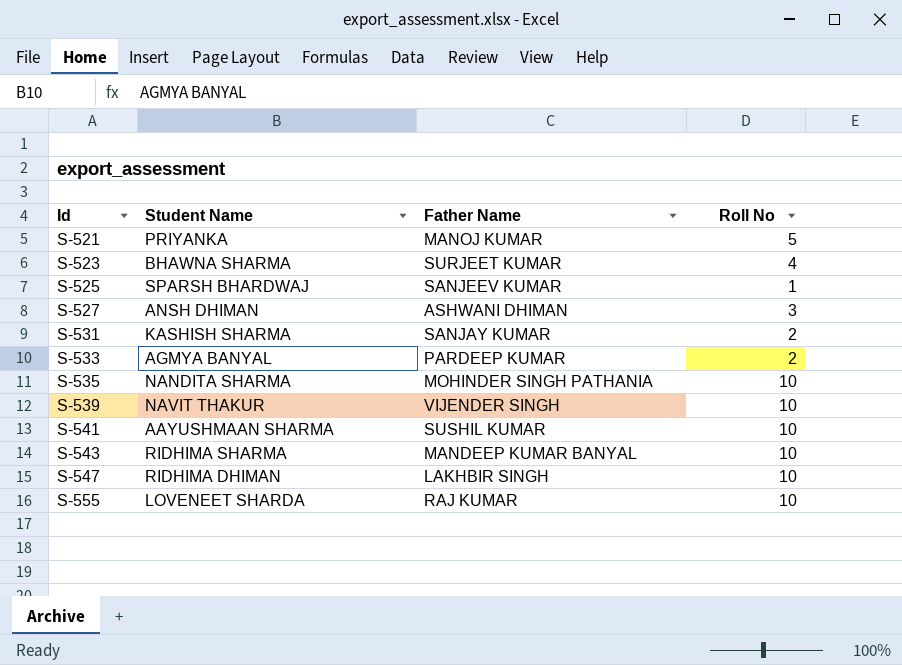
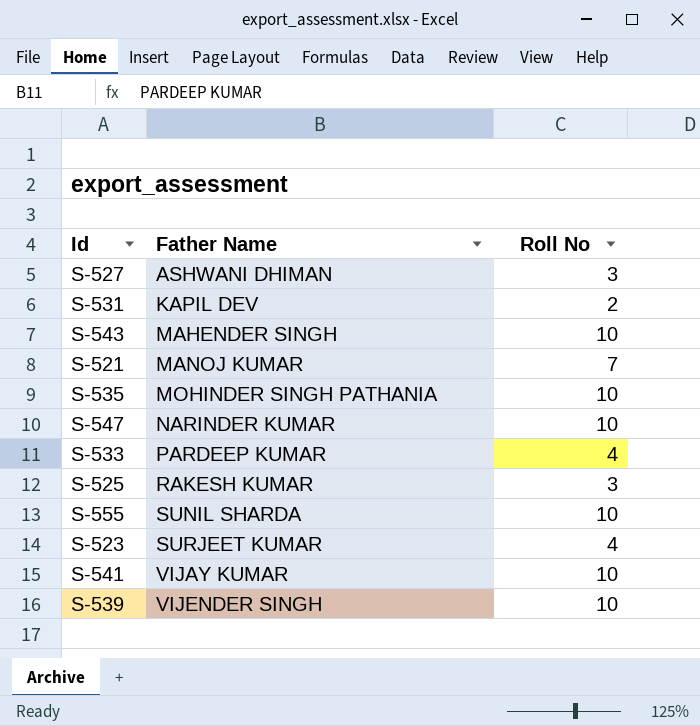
row order: Id ascending -> Father Name ascending
column Student Name | position: 2 -> none
S-531 | Father Name: SANJAY KUMAR -> KAPIL DEV
S-543 | Father Name: MANDEEP KUMAR BANYAL -> MAHENDER SINGH
S-521 | Roll No: 5 -> 7
S-547 | Father Name: LAKHBIR SINGH -> NARINDER KUMAR
S-533 | Roll No: 2 -> 4
S-525 | Father Name: SANJEEV KUMAR -> RAKESH KUMAR
S-525 | Roll No: 1 -> 3
S-555 | Father Name: RAJ KUMAR -> SUNIL SHARDA
S-541 | Father Name: SUSHIL KUMAR -> VIJAY KUMAR

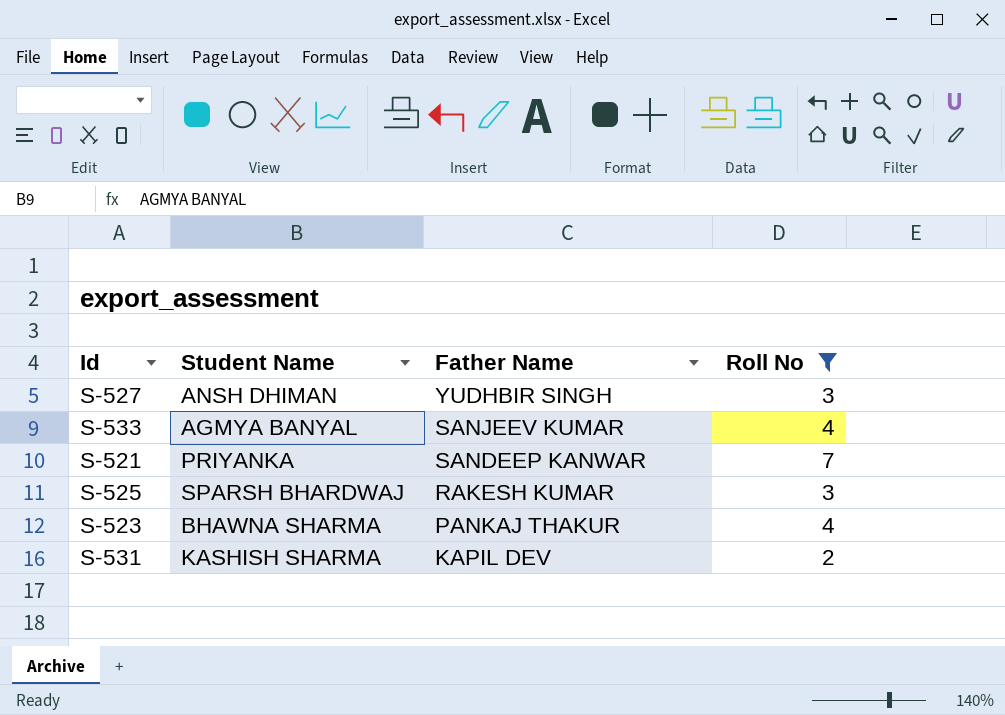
filter: none -> Roll No != 10
row order: Father Name ascending -> Father Name descending
column Student Name | position: none -> 2
S-527 | Father Name: ASHWANI DHIMAN -> YUDHBIR SINGH
S-533 | Father Name: PARDEEP KUMAR -> SANJEEV KUMAR
S-521 | Father Name: MANOJ KUMAR -> SANDEEP KANWAR
S-523 | Father Name: SURJEET KUMAR -> PANKAJ THAKUR

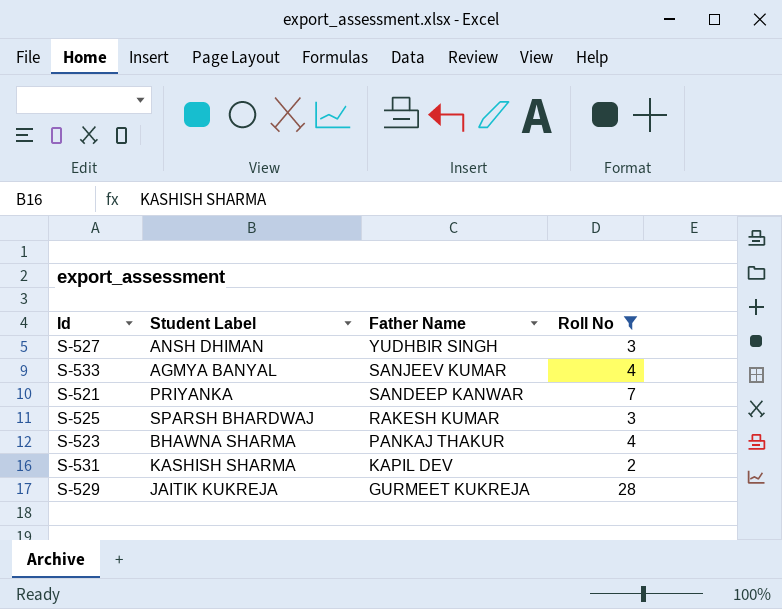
column name: Student Name -> Student Label
row S-529: none -> JAITIK KUKREJA | GURMEET KUKREJA | 28

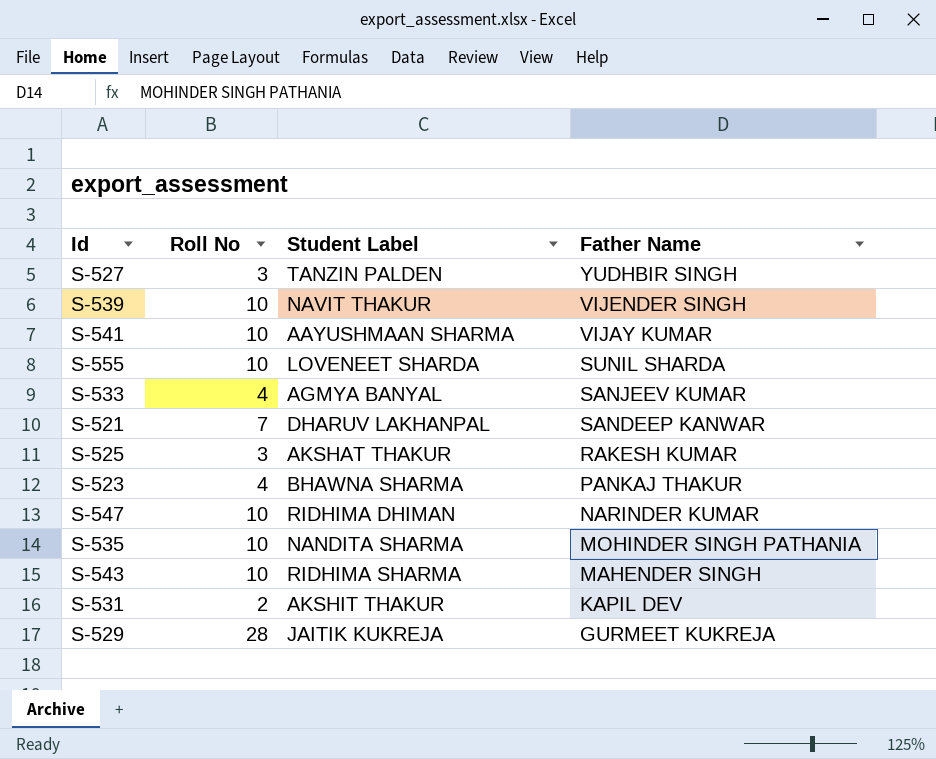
filter: Roll No != 10 -> none
column Roll No | position: 4 -> 2
S-527 | Student Label: ANSH DHIMAN -> TANZIN PALDEN
S-521 | Student Label: PRIYANKA -> DHARUV LAKHANPAL
S-525 | Student Label: SPARSH BHARDWAJ -> AKSHAT THAKUR
S-531 | Student Label: KASHISH SHARMA -> AKSHIT THAKUR

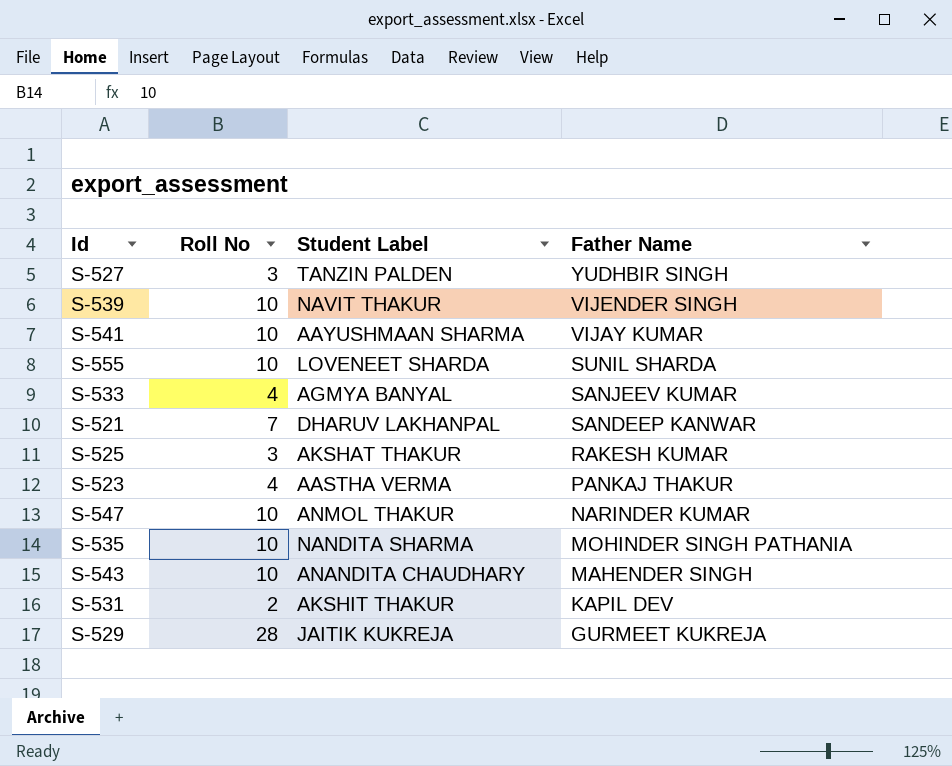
S-523 | Student Label: BHAWNA SHARMA -> AASTHA VERMA
S-547 | Student Label: RIDHIMA DHIMAN -> ANMOL THAKUR
S-543 | Student Label: RIDHIMA SHARMA -> ANANDITA CHAUDHARY

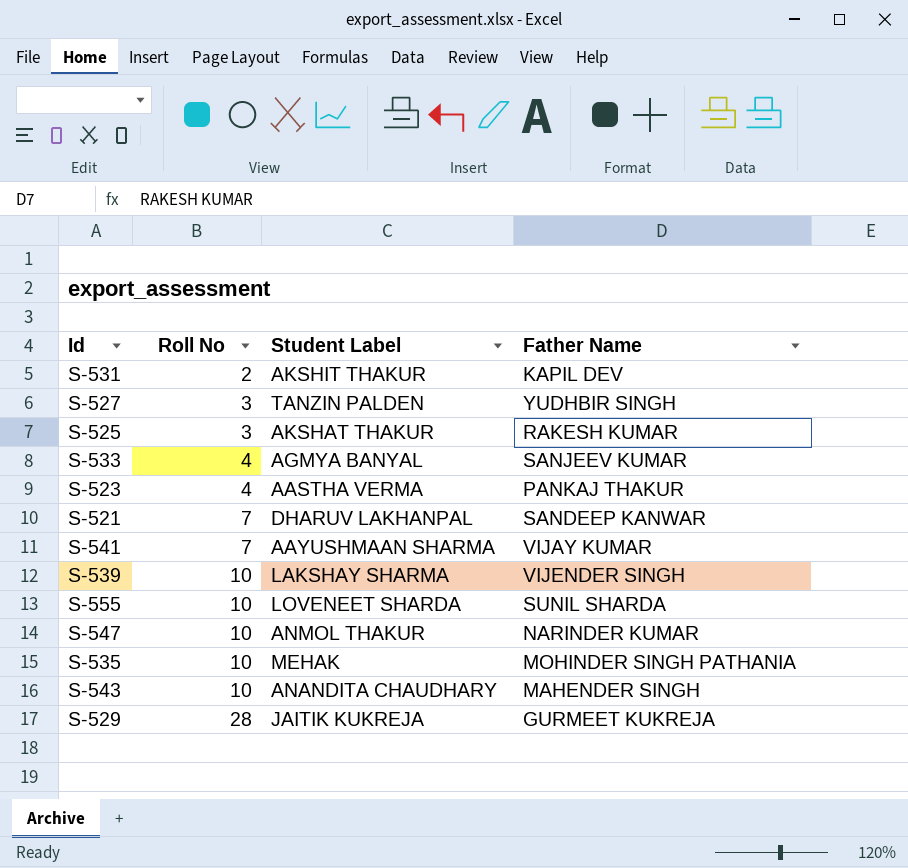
row order: Father Name descending -> Roll No ascending
S-541 | Roll No: 10 -> 7
S-539 | Student Label: NAVIT THAKUR -> LAKSHAY SHARMA
S-535 | Student Label: NANDITA SHARMA -> MEHAK

